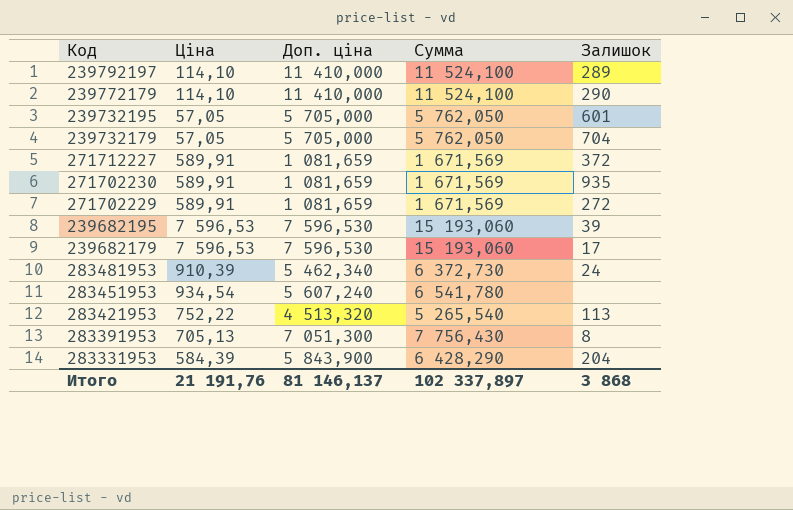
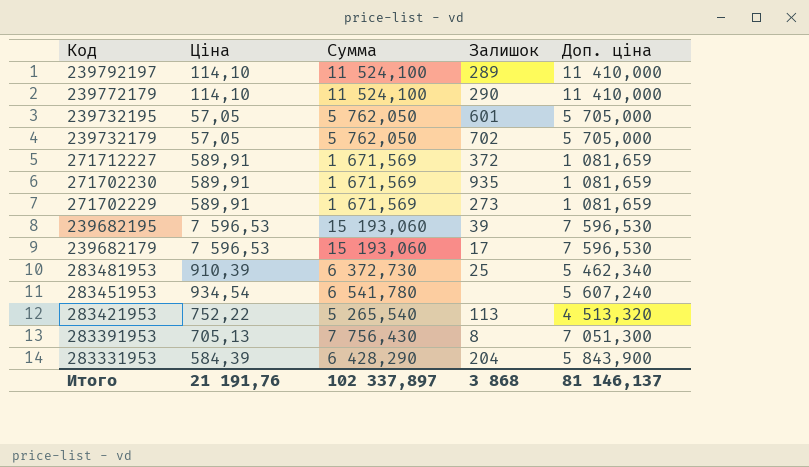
column Доп. ціна | position: 3 -> 5
239732179 | Залишок: 704 -> 702
271702229 | Залишок: 272 -> 273
283481953 | Залишок: 24 -> 25

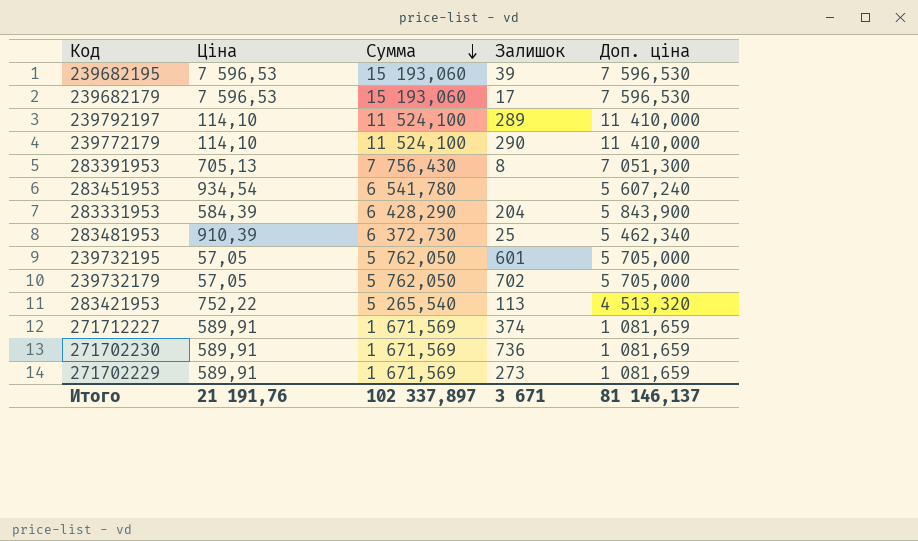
row order: none -> Сумма descending
271712227 | Залишок: 372 -> 374
271702230 | Залишок: 935 -> 736
Итого | Залишок: 3 868 -> 3 671

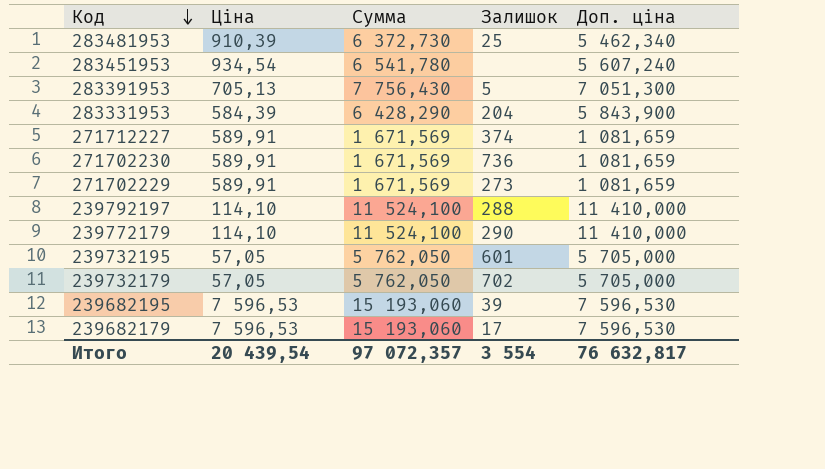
row order: Сумма descending -> Код descending
row 283421953: 752,22 | 5 265,540 | 113 | 4 513,320 -> none
283391953 | Залишок: 8 -> 5
239792197 | Залишок: 289 -> 288
Итого | Ціна: 21 191,76 -> 20 439,54
Итого | Сумма: 102 337,897 -> 97 072,357
Итого | Залишок: 3 671 -> 3 554
Итого | Доп. ціна: 81 146,137 -> 76 632,817

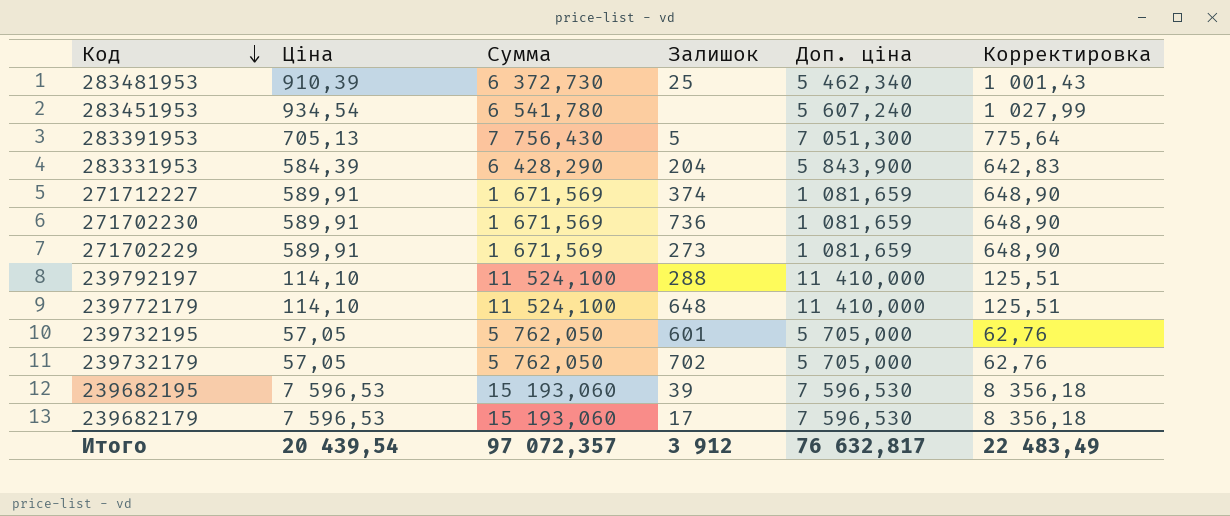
column Корректировка | formula: none -> [Ціна] * 1,1
239772179 | Залишок: 290 -> 648
Итого | Залишок: 3 554 -> 3 912

